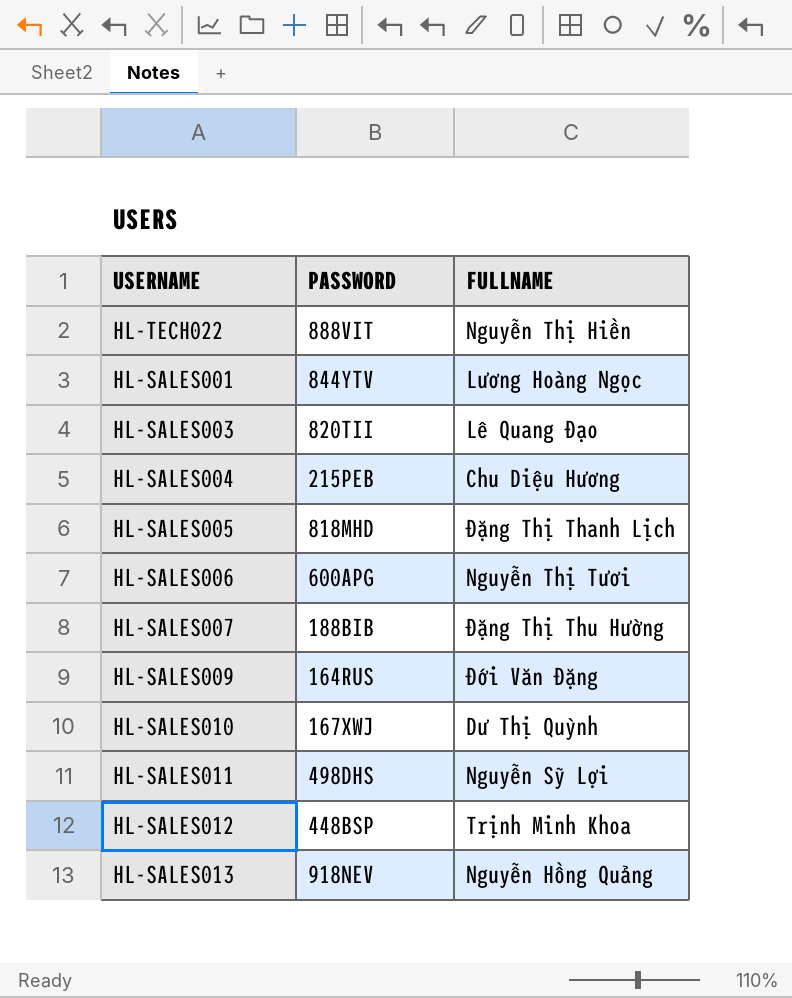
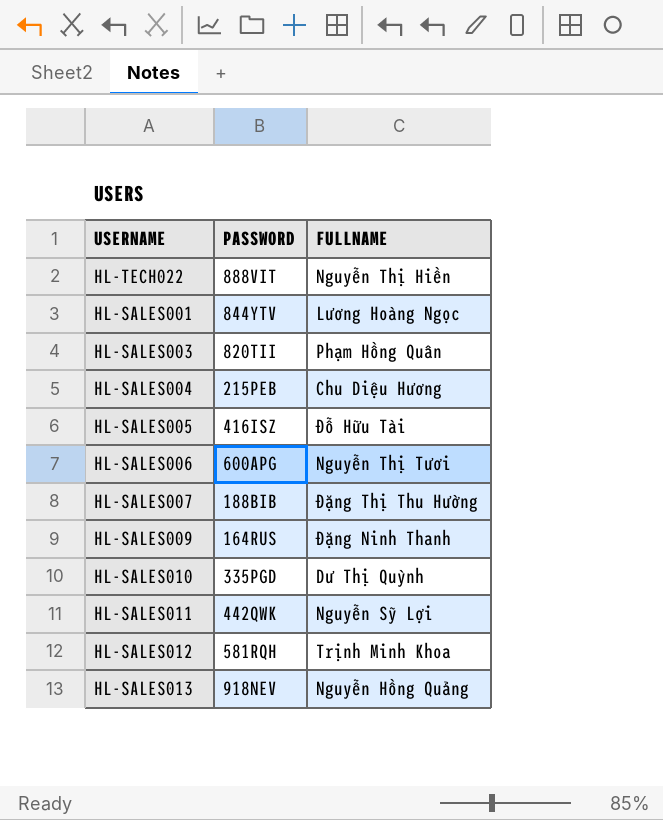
HL-SALES003 | FULLNAME: Lê Quang Đạo -> Phạm Hồng Quân
HL-SALES005 | PASSWORD: 818MHD -> 416ISZ
HL-SALES005 | FULLNAME: Đặng Thị Thanh Lịch -> Đỗ Hữu Tài
HL-SALES009 | FULLNAME: Đới Văn Đặng -> Đặng Ninh Thanh
HL-SALES010 | PASSWORD: 167XWJ -> 335PGD
HL-SALES011 | PASSWORD: 498DHS -> 442QWK
HL-SALES012 | PASSWORD: 448BSP -> 581RQH

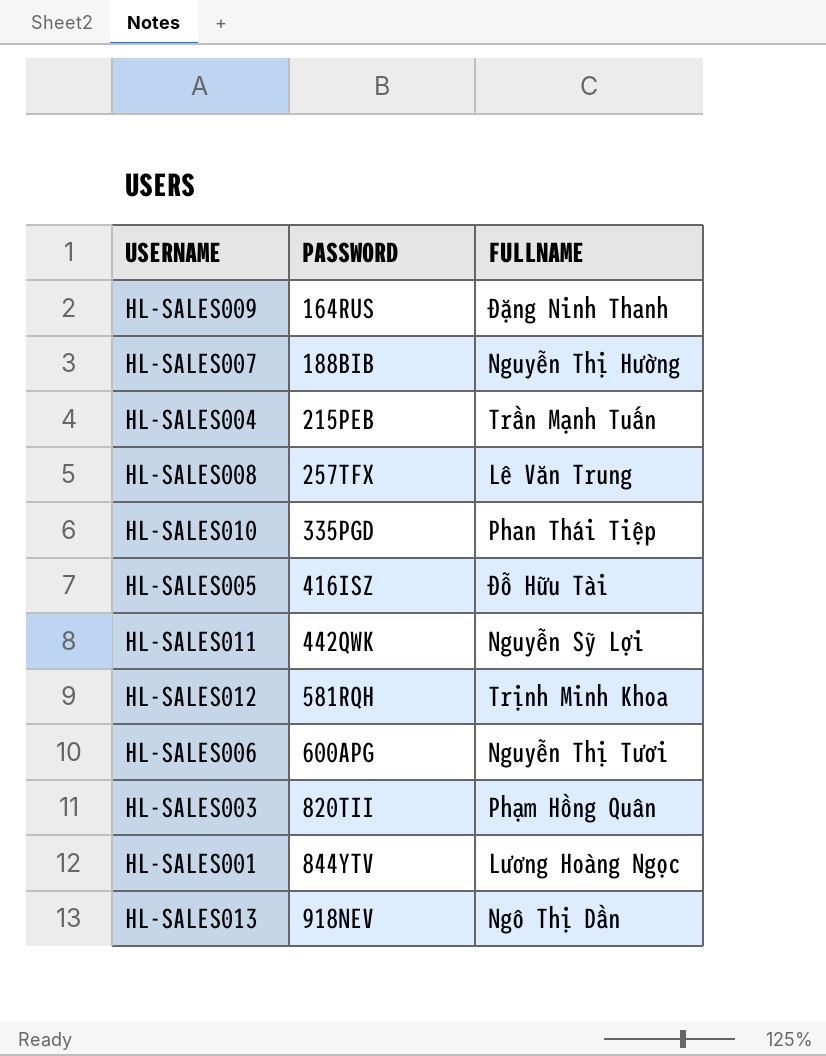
row order: none -> PASSWORD ascending
row HL-TECH022: 888VIT | Nguyễn Thị Hiền -> none
HL-SALES007 | FULLNAME: Đặng Thị Thu Hường -> Nguyễn Thị Hường
HL-SALES004 | FULLNAME: Chu Diệu Hương -> Trần Mạnh Tuấn
row HL-SALES008: none -> 257TFX | Lê Văn Trung
HL-SALES010 | FULLNAME: Dư Thị Quỳnh -> Phan Thái Tiệp
HL-SALES013 | FULLNAME: Nguyễn Hồng Quảng -> Ngô Thị Dần

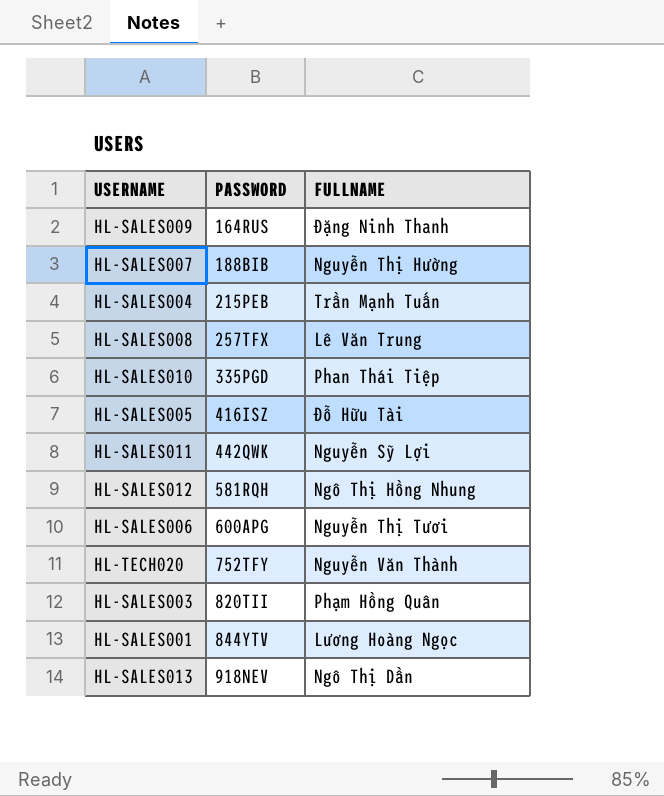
HL-SALES012 | FULLNAME: Trịnh Minh Khoa -> Ngô Thị Hồng Nhung
row HL-TECH020: none -> 752TFY | Nguyễn Văn Thành

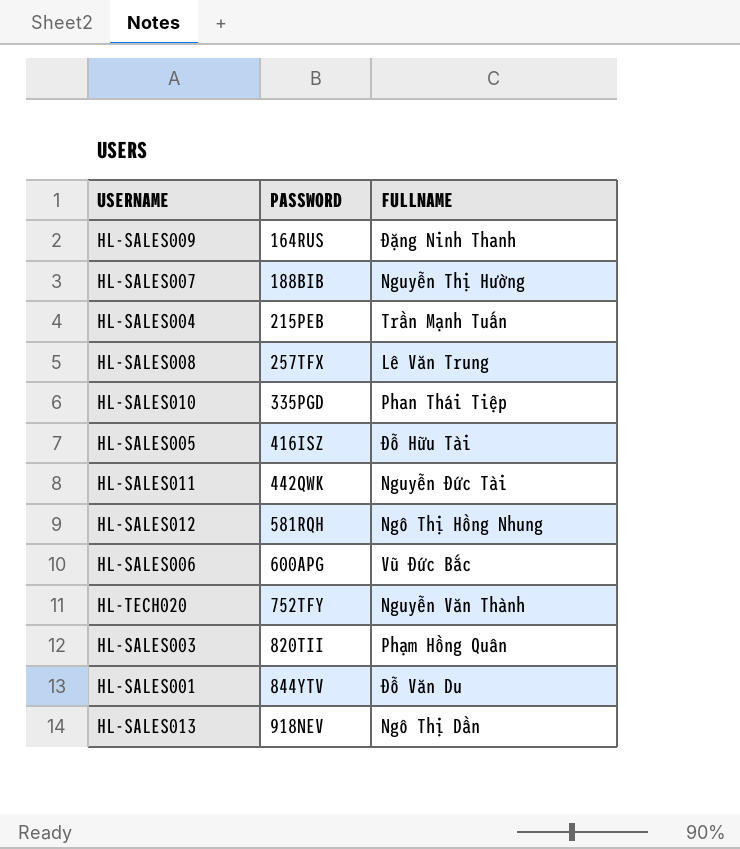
HL-SALES011 | FULLNAME: Nguyễn Sỹ Lợi -> Nguyễn Đức Tài
HL-SALES006 | FULLNAME: Nguyễn Thị Tươi -> Vũ Đức Bắc
HL-SALES001 | FULLNAME: Lương Hoàng Ngọc -> Đỗ Văn Du

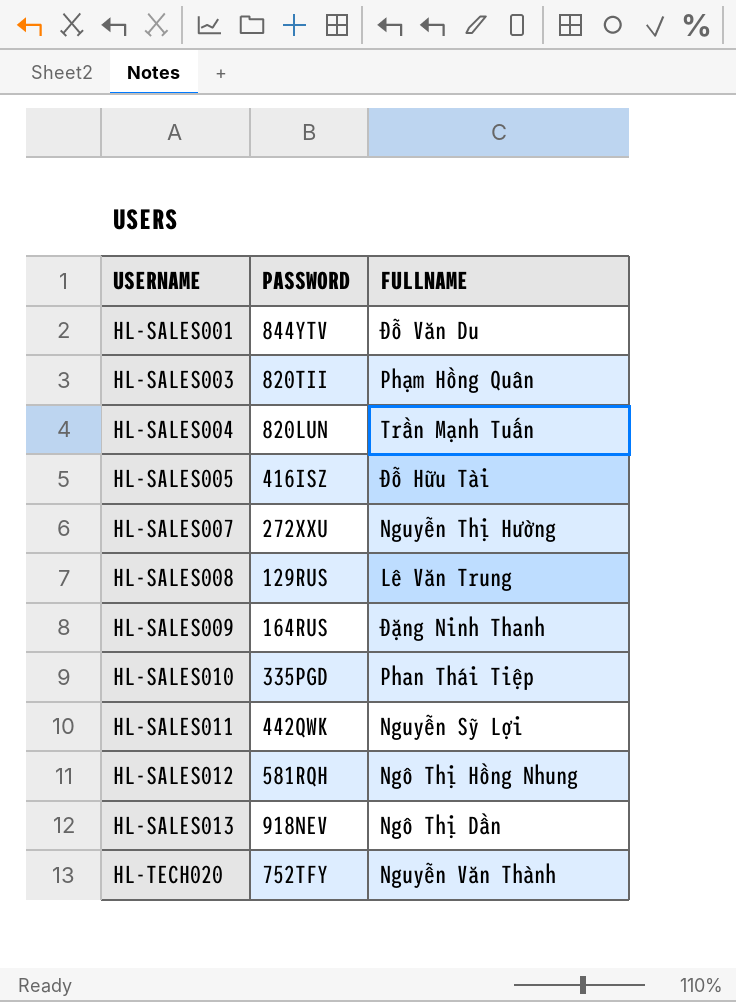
row order: PASSWORD ascending -> USERNAME ascending
row HL-SALES006: 600APG | Vũ Đức Bắc -> none
HL-SALES004 | PASSWORD: 215PEB -> 820LUN
HL-SALES007 | PASSWORD: 188BIB -> 272XXU
HL-SALES008 | PASSWORD: 257TFX -> 129RUS
HL-SALES011 | FULLNAME: Nguyễn Đức Tài -> Nguyễn Sỹ Lợi

